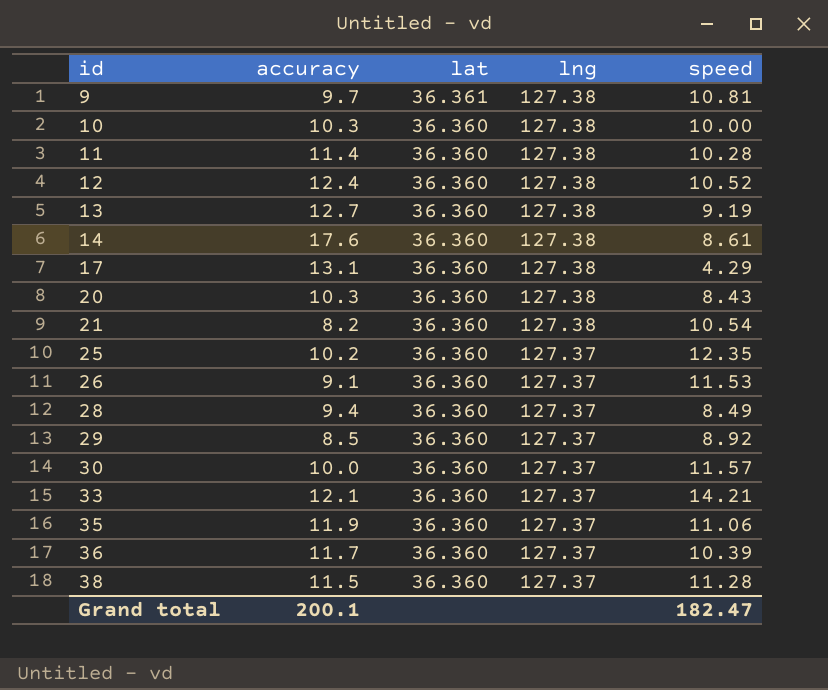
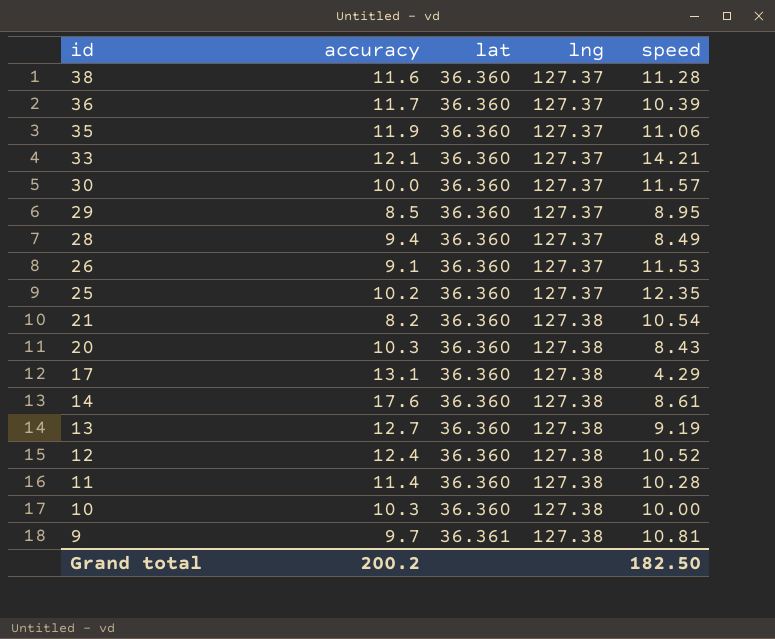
row order: id ascending -> id descending
38 | accuracy: 11.5 -> 11.6
29 | speed: 8.92 -> 8.95
Grand total | accuracy: 200.1 -> 200.2
Grand total | speed: 182.47 -> 182.50

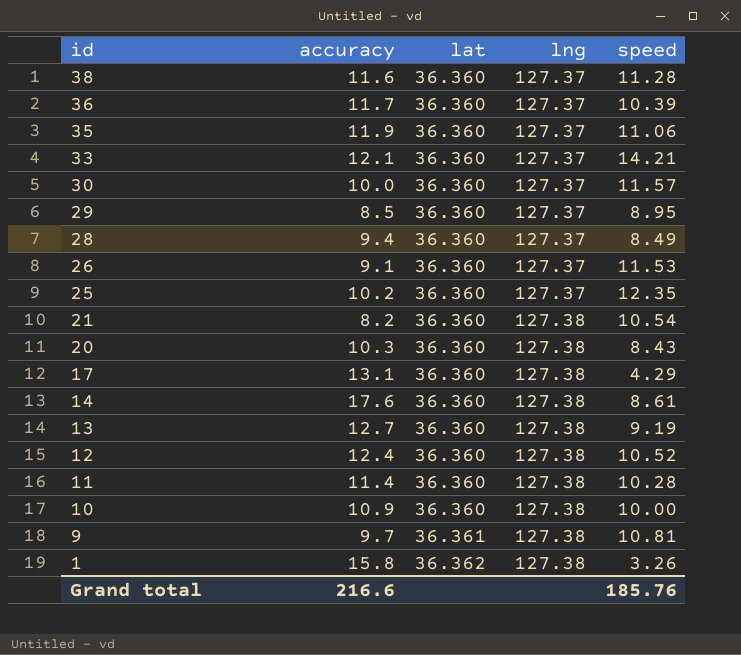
10 | accuracy: 10.3 -> 10.9
row 1: none -> 15.8 | 36.362 | 127.38 | 3.26
Grand total | accuracy: 200.2 -> 216.6
Grand total | speed: 182.50 -> 185.76

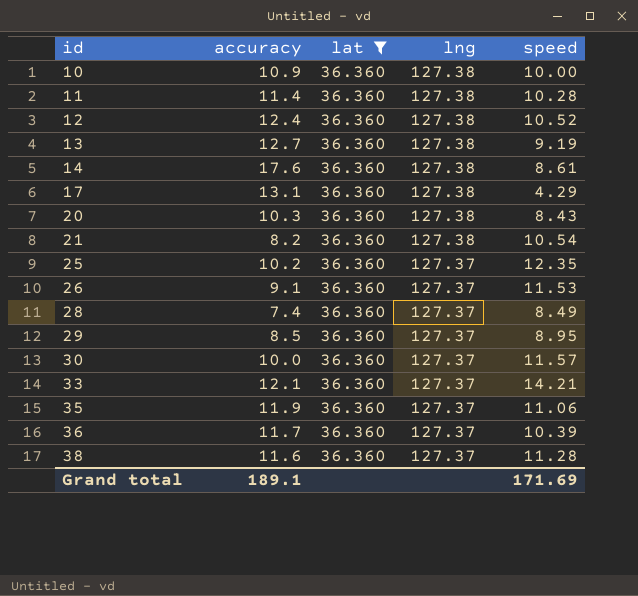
filter: none -> lat = 36.360
row order: id descending -> id ascending
28 | accuracy: 9.4 -> 7.4
Grand total | accuracy: 216.6 -> 189.1
Grand total | speed: 185.76 -> 171.69

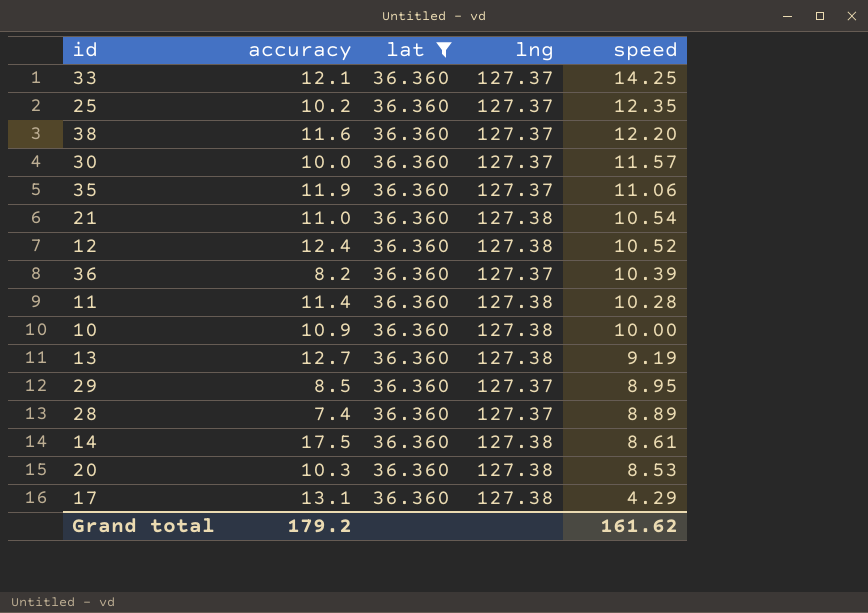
row order: id ascending -> speed descending
row 26: 9.1 | 36.360 | 127.37 | 11.53 -> none
33 | speed: 14.21 -> 14.25
38 | speed: 11.28 -> 12.20
21 | accuracy: 8.2 -> 11.0
36 | accuracy: 11.7 -> 8.2
28 | speed: 8.49 -> 8.89
14 | accuracy: 17.6 -> 17.5
20 | speed: 8.43 -> 8.53
Grand total | accuracy: 189.1 -> 179.2
Grand total | speed: 171.69 -> 161.62

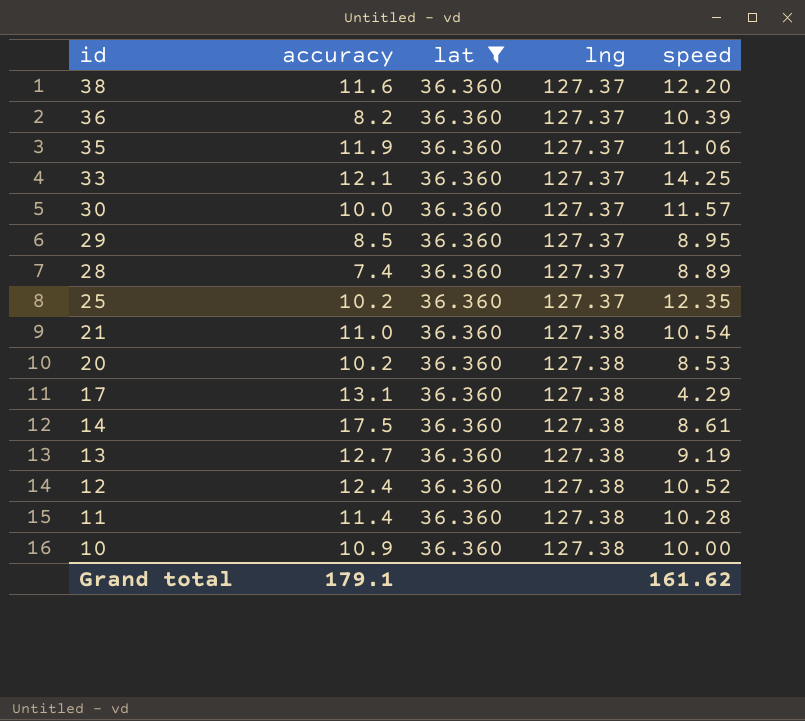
row order: speed descending -> id descending
20 | accuracy: 10.3 -> 10.2
Grand total | accuracy: 179.2 -> 179.1

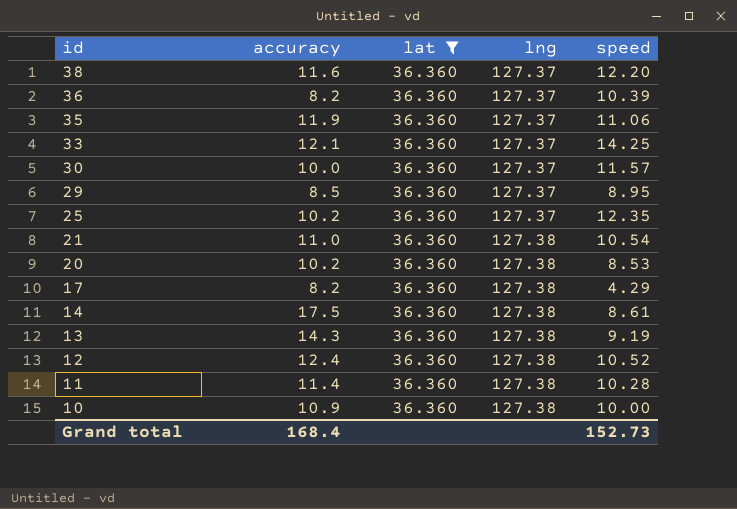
row 28: 7.4 | 36.360 | 127.37 | 8.89 -> none
17 | accuracy: 13.1 -> 8.2
13 | accuracy: 12.7 -> 14.3
Grand total | accuracy: 179.1 -> 168.4
Grand total | speed: 161.62 -> 152.73

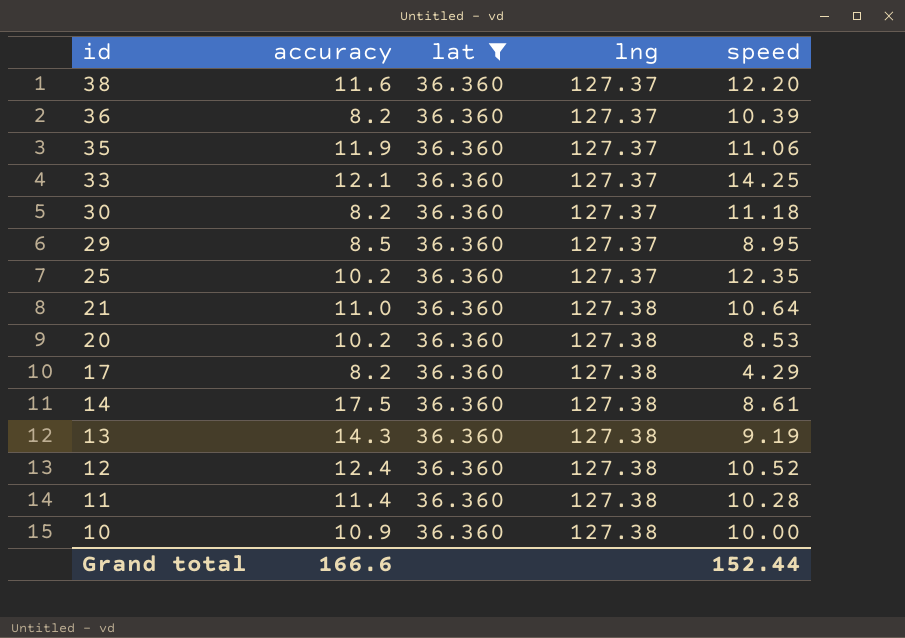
30 | accuracy: 10.0 -> 8.2
30 | speed: 11.57 -> 11.18
21 | speed: 10.54 -> 10.64
Grand total | accuracy: 168.4 -> 166.6
Grand total | speed: 152.73 -> 152.44

